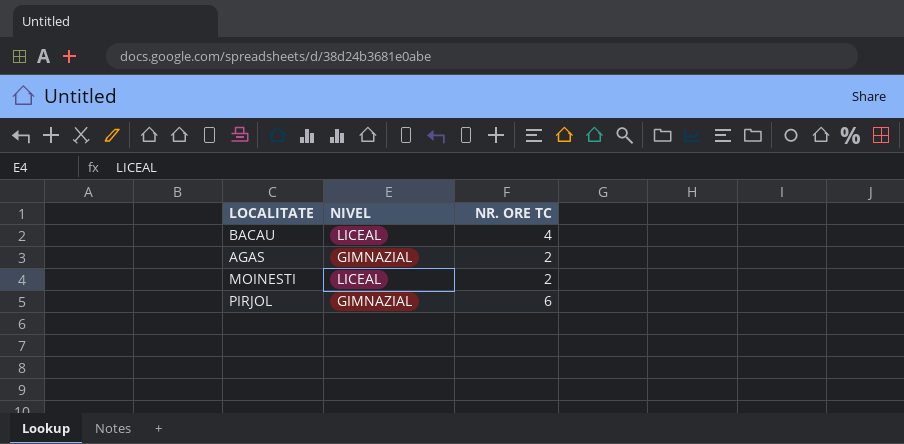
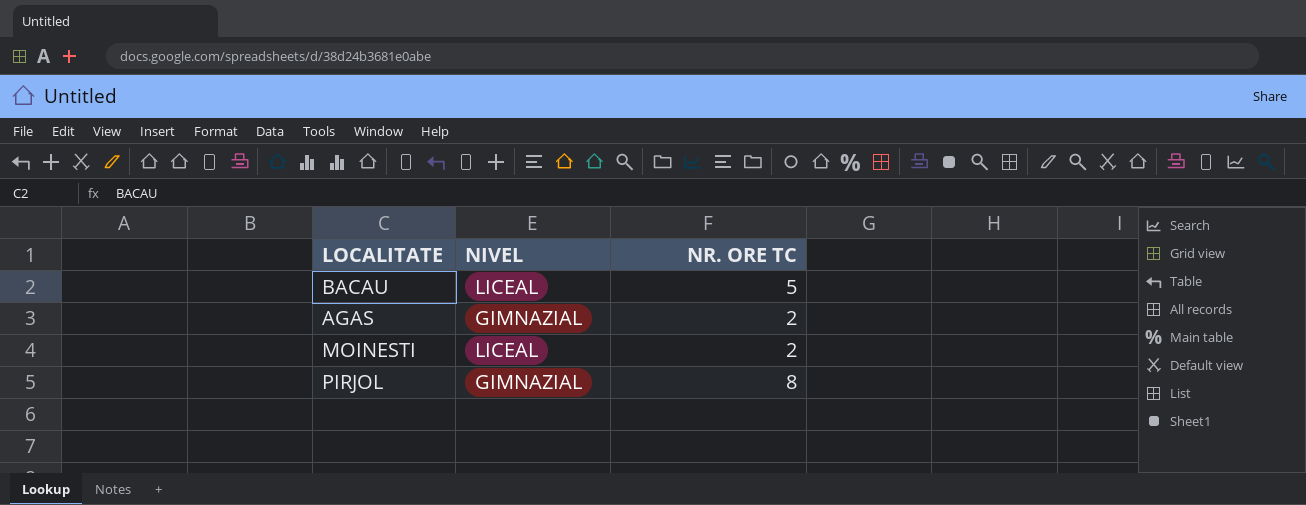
BACAU | NR. ORE TC: 4 -> 5
PIRJOL | NR. ORE TC: 6 -> 8

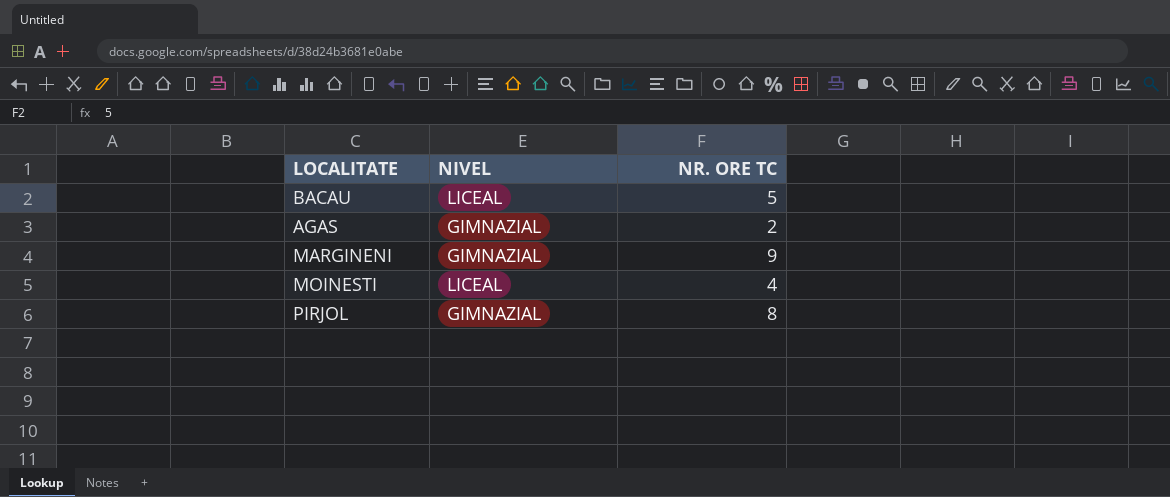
row MARGINENI: none -> GIMNAZIAL | 9
MOINESTI | NR. ORE TC: 2 -> 4

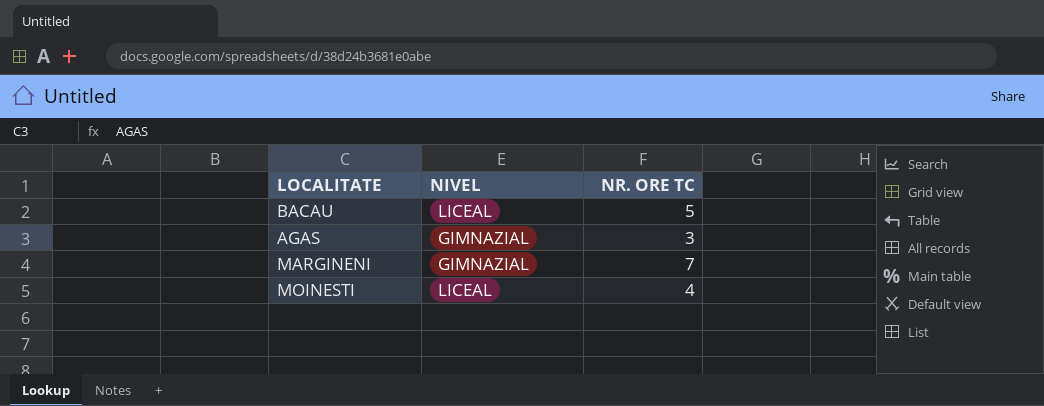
row PIRJOL: GIMNAZIAL | 8 -> none
AGAS | NR. ORE TC: 2 -> 3
MARGINENI | NR. ORE TC: 9 -> 7

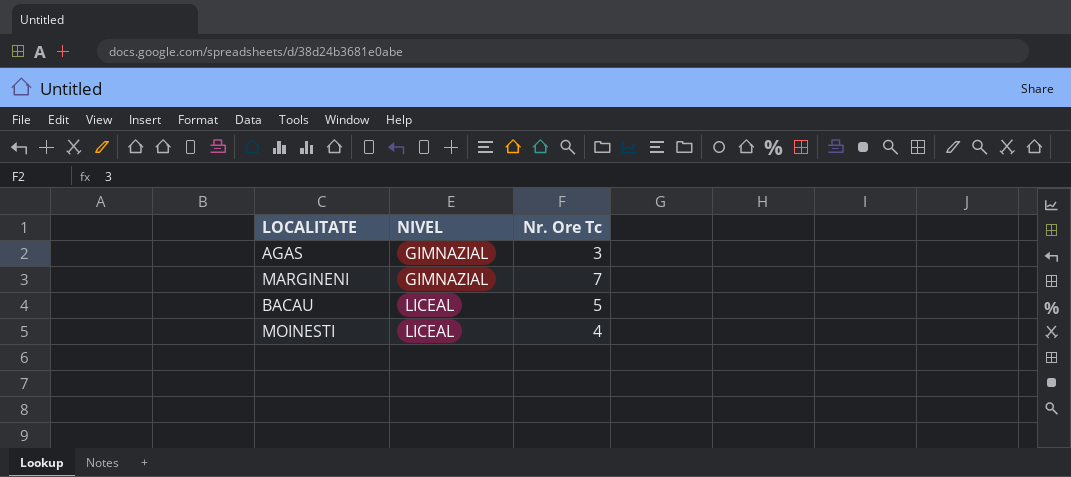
row order: none -> NIVEL ascending
column name: NR. ORE TC -> Nr. Ore Tc

